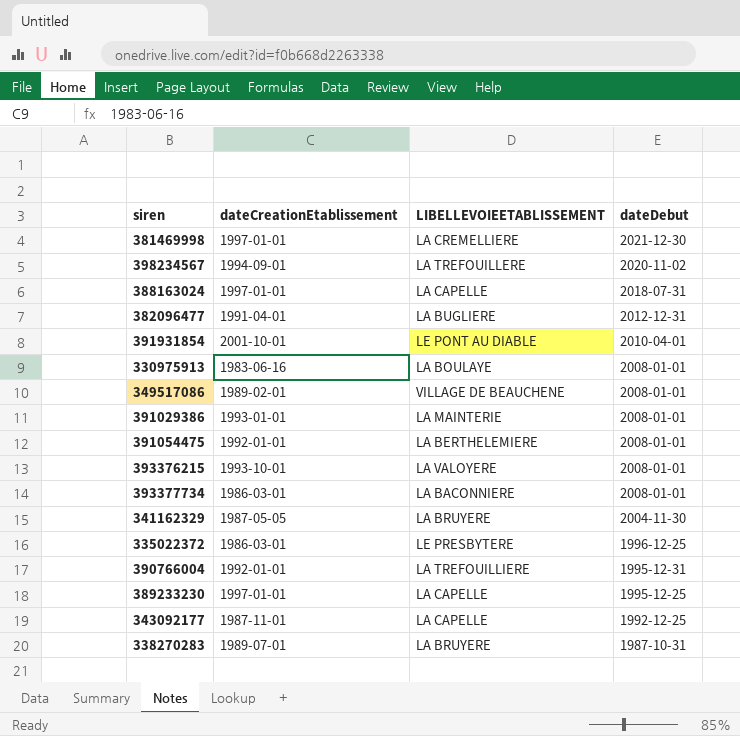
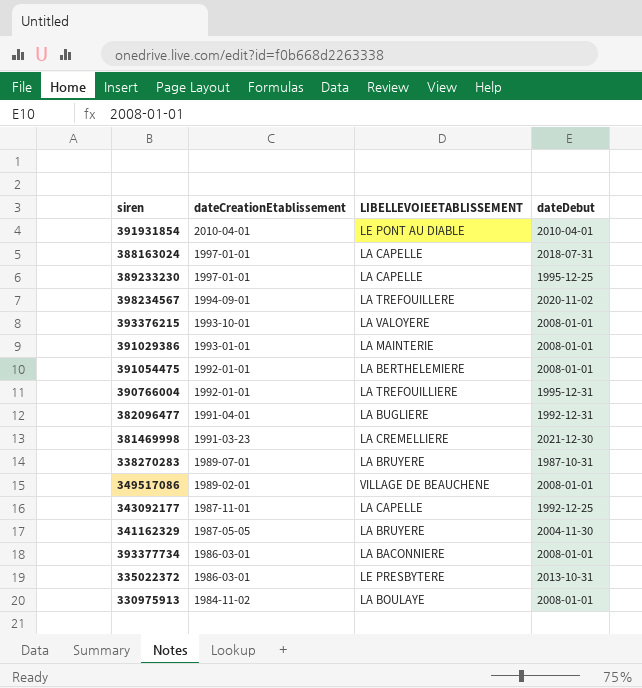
row order: dateDebut descending -> dateCreationEtablissement descending
391931854 | dateCreationEtablissement: 2001-10-01 -> 2010-04-01
382096477 | dateDebut: 2012-12-31 -> 1992-12-31
381469998 | dateCreationEtablissement: 1997-01-01 -> 1991-03-23
335022372 | dateDebut: 1996-12-25 -> 2013-10-31
330975913 | dateCreationEtablissement: 1983-06-16 -> 1984-11-02

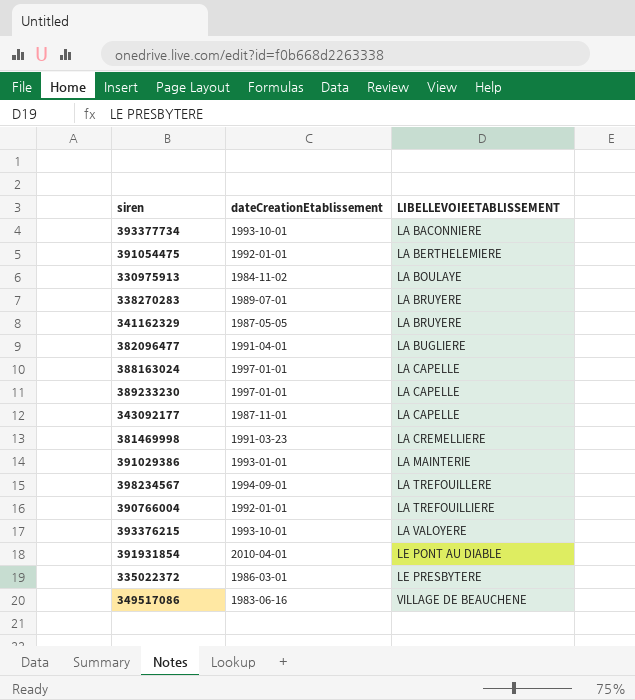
row order: dateCreationEtablissement descending -> LIBELLEVOIEETABLISSEMENT ascending
column dateDebut | position: 4 -> none
393377734 | dateCreationEtablissement: 1986-03-01 -> 1993-10-01
349517086 | dateCreationEtablissement: 1989-02-01 -> 1983-06-16

